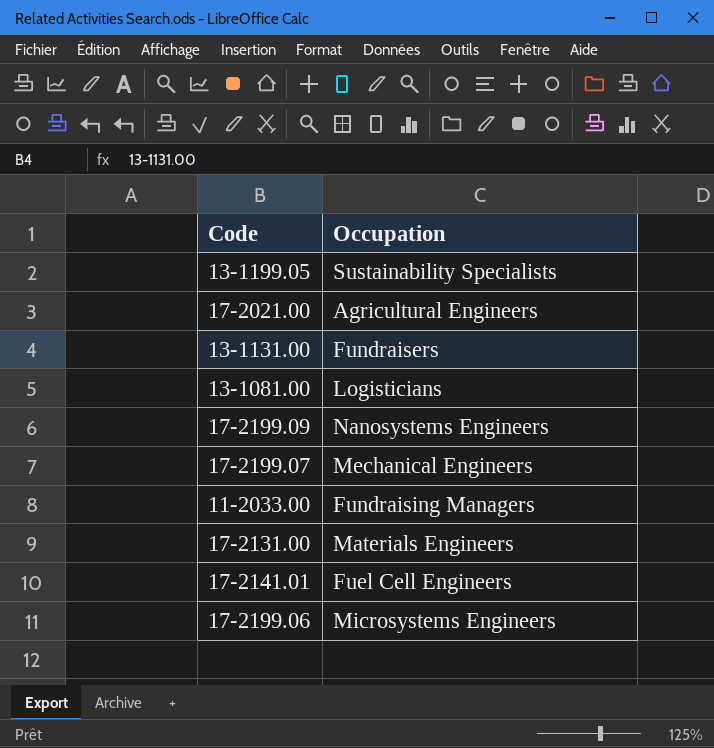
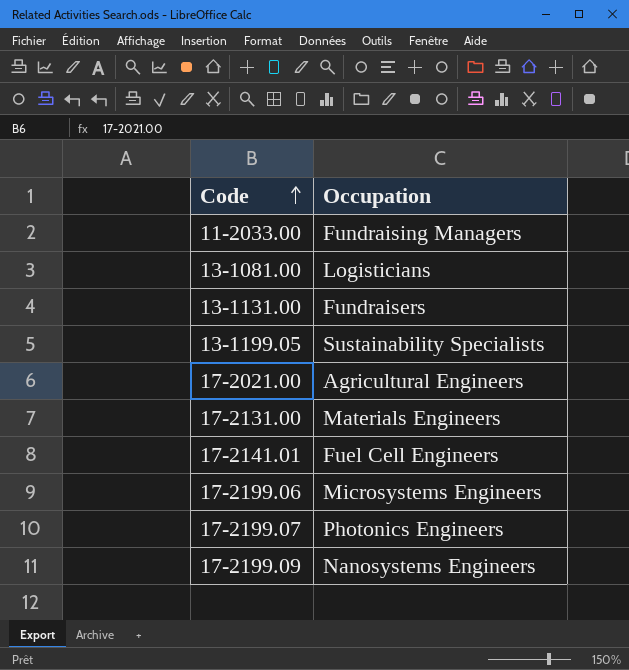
row order: none -> Code ascending
17-2199.07 | Occupation: Mechanical Engineers -> Photonics Engineers

